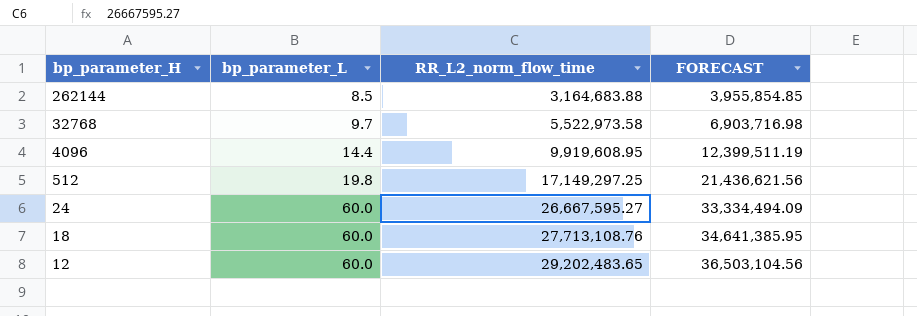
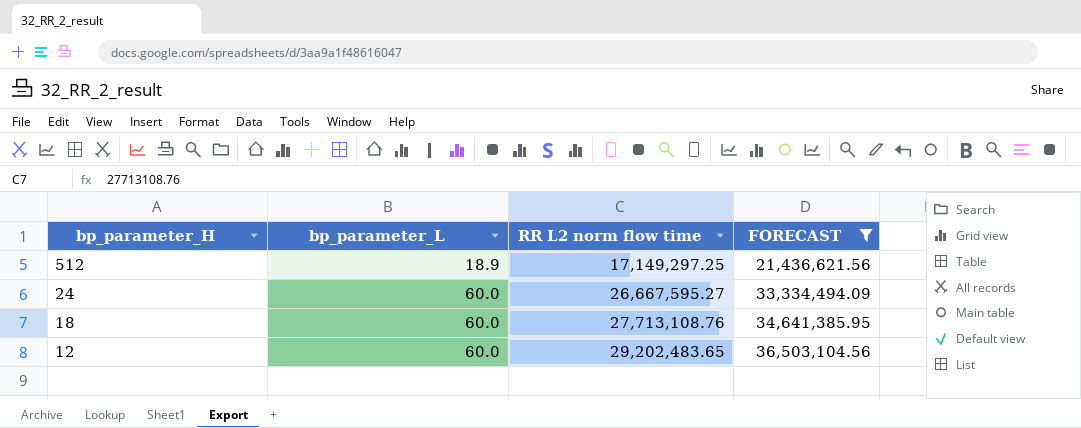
filter: none -> FORECAST >= 21,436,621.56
column name: RR_L2_norm_flow_time -> RR L2 norm flow time
512 | bp_parameter_L: 19.8 -> 18.9

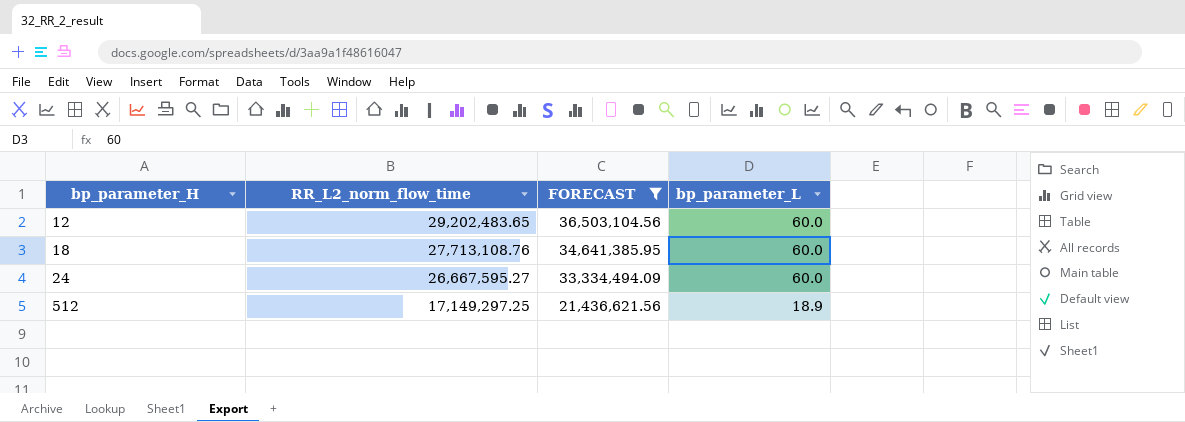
row order: bp_parameter_H descending -> bp_parameter_H ascending
column name: RR L2 norm flow time -> RR_L2_norm_flow_time
column bp_parameter_L | position: 2 -> 4

